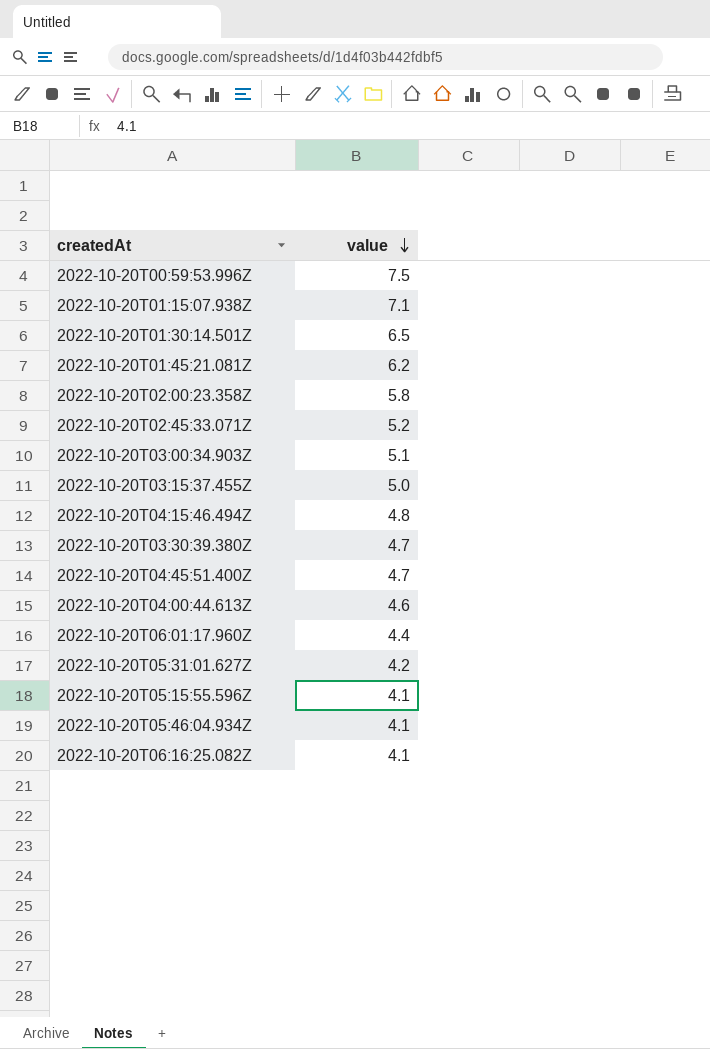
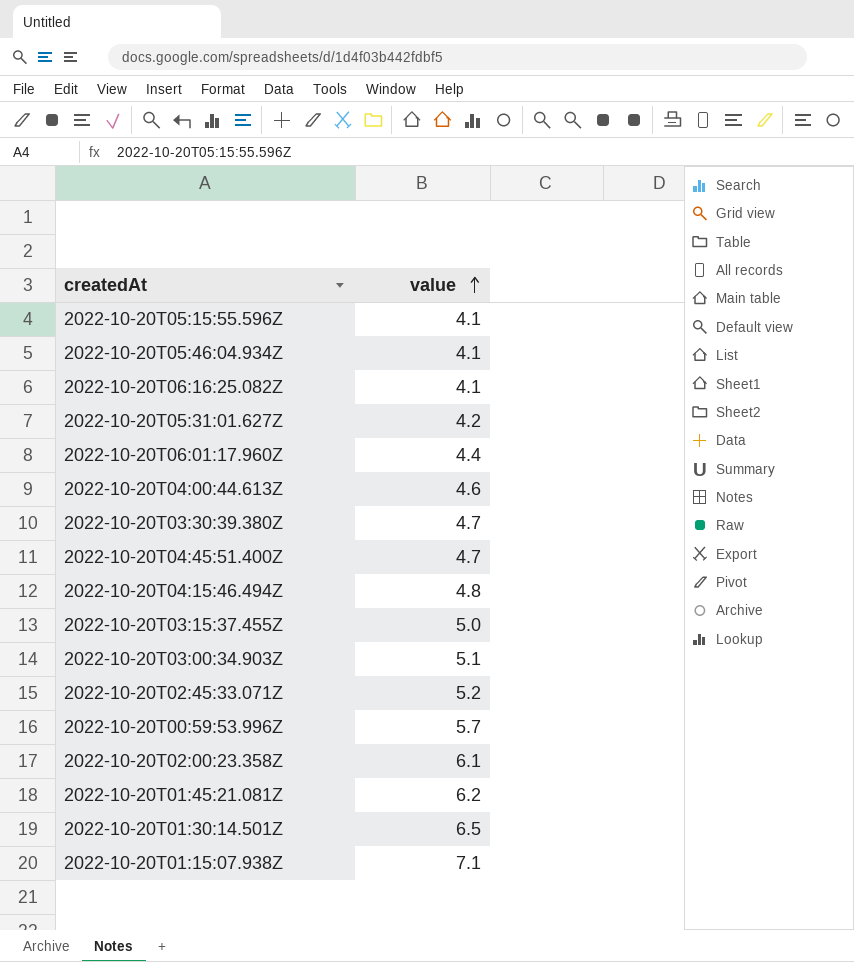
row order: value descending -> value ascending
2022-10-20T00:59:53.996Z | value: 7.5 -> 5.7
2022-10-20T02:00:23.358Z | value: 5.8 -> 6.1

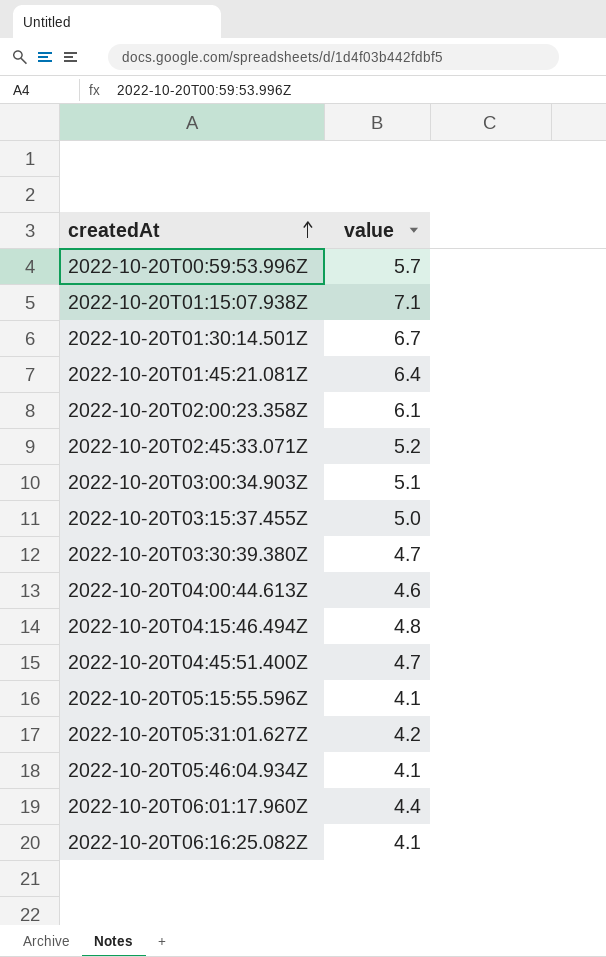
row order: value ascending -> createdAt ascending
2022-10-20T01:30:14.501Z | value: 6.5 -> 6.7
2022-10-20T01:45:21.081Z | value: 6.2 -> 6.4

